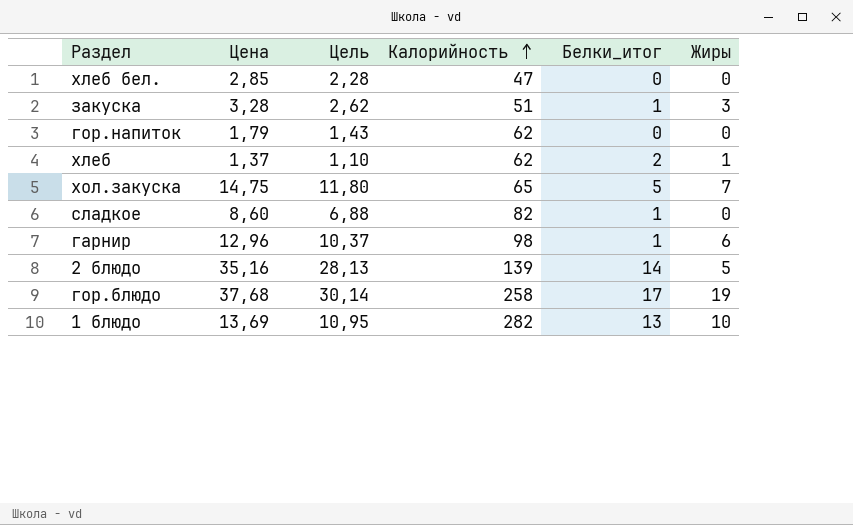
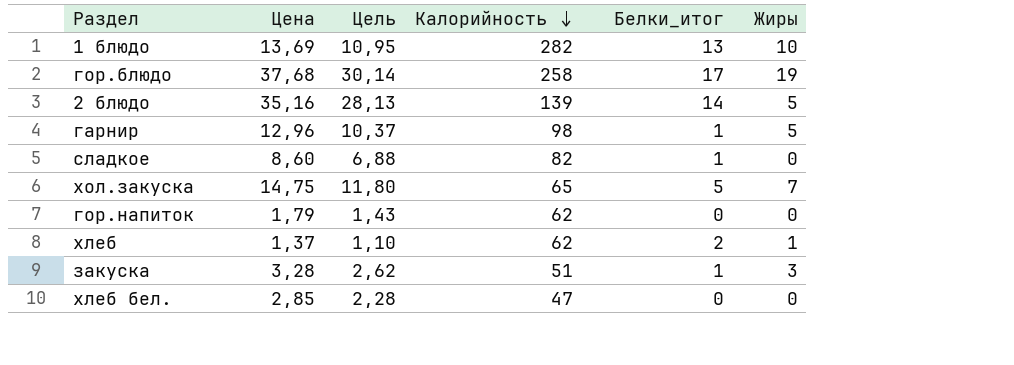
row order: Калорийность ascending -> Калорийность descending
гарнир | Жиры: 6 -> 5

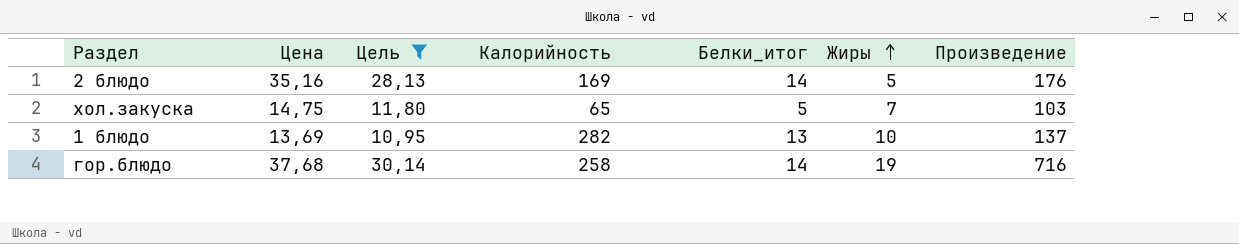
filter: none -> Цель >= 10,95
row order: Калорийность descending -> Жиры ascending
column Произведение | formula: none -> [Цена] * [Жиры]
2 блюдо | Калорийность: 139 -> 169
гор.блюдо | Белки_итог: 17 -> 14

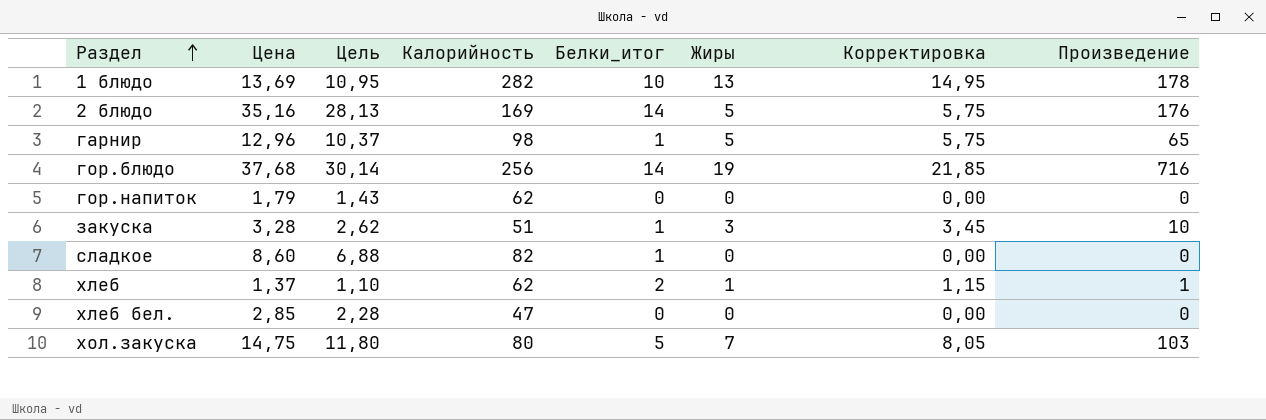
filter: Цель >= 10,95 -> none
row order: Жиры ascending -> Раздел ascending
column Корректировка | formula: none -> [Жиры] * 1,15
1 блюдо | Белки_итог: 13 -> 10
1 блюдо | Жиры: 10 -> 13
1 блюдо | Произведение: 137 -> 178
гор.блюдо | Калорийность: 258 -> 256
хол.закуска | Калорийность: 65 -> 80

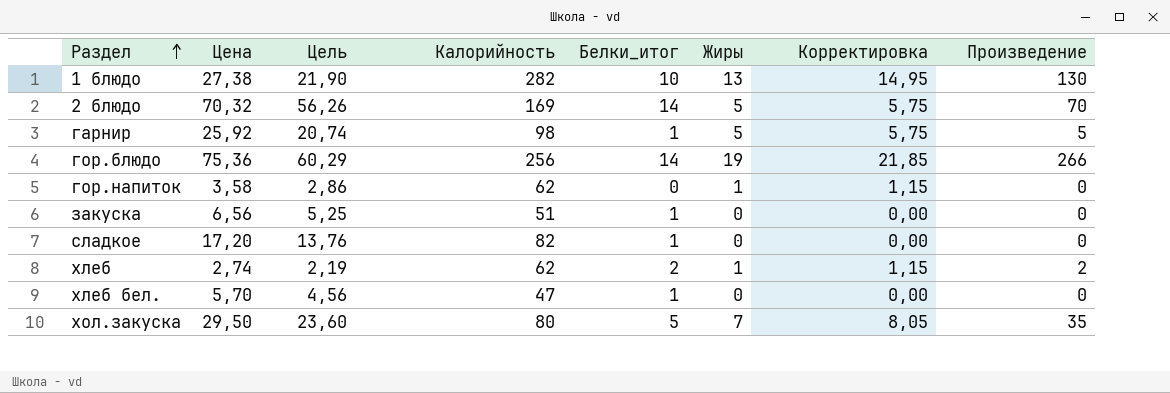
column Произведение | formula: [Цена] * [Жиры] -> [Белки_итог] * [Жиры]
1 блюдо | Цена: 13,69 -> 27,38
1 блюдо | Цель: 10,95 -> 21,90
2 блюдо | Цена: 35,16 -> 70,32
2 блюдо | Цель: 28,13 -> 56,26
гарнир | Цена: 12,96 -> 25,92
гарнир | Цель: 10,37 -> 20,74
гор.блюдо | Цена: 37,68 -> 75,36
гор.блюдо | Цель: 30,14 -> 60,29
гор.напиток | Цена: 1,79 -> 3,58
гор.напиток | Цель: 1,43 -> 2,86
гор.напиток | Жиры: 0 -> 1
гор.напиток | Корректировка: 0,00 -> 1,15
закуска | Цена: 3,28 -> 6,56
закуска | Цель: 2,62 -> 5,25
закуска | Жиры: 3 -> 0
закуска | Корректировка: 3,45 -> 0,00
сладкое | Цена: 8,60 -> 17,20
сладкое | Цель: 6,88 -> 13,76
хлеб | Цена: 1,37 -> 2,74
хлеб | Цель: 1,10 -> 2,19
хлеб бел. | Цена: 2,85 -> 5,70
хлеб бел. | Цель: 2,28 -> 4,56
хлеб бел. | Белки_итог: 0 -> 1
хол.закуска | Цена: 14,75 -> 29,50
хол.закуска | Цель: 11,80 -> 23,60

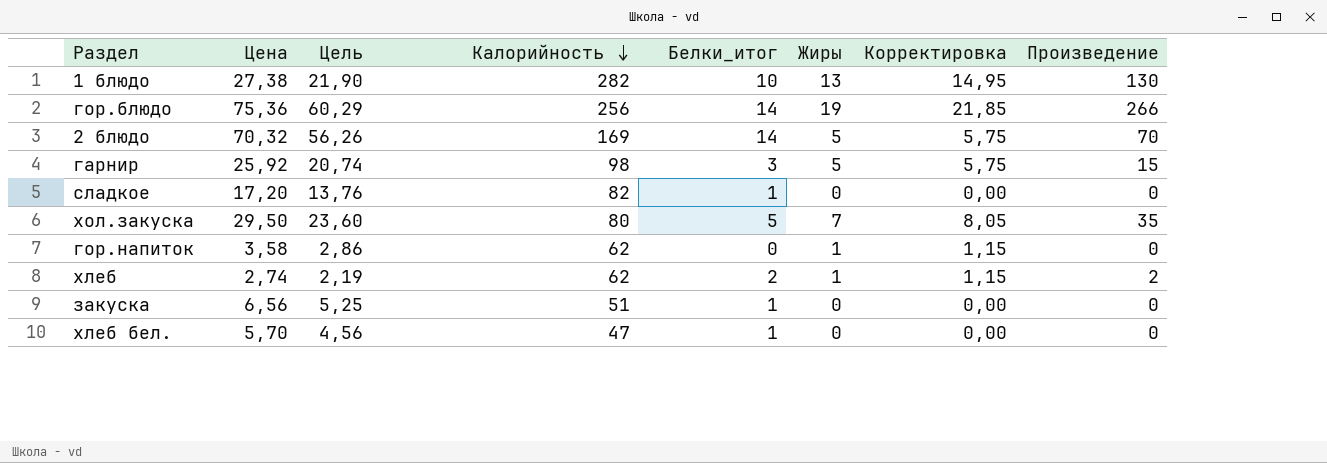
row order: Раздел ascending -> Калорийность descending
гарнир | Белки_итог: 1 -> 3
гарнир | Произведение: 5 -> 15

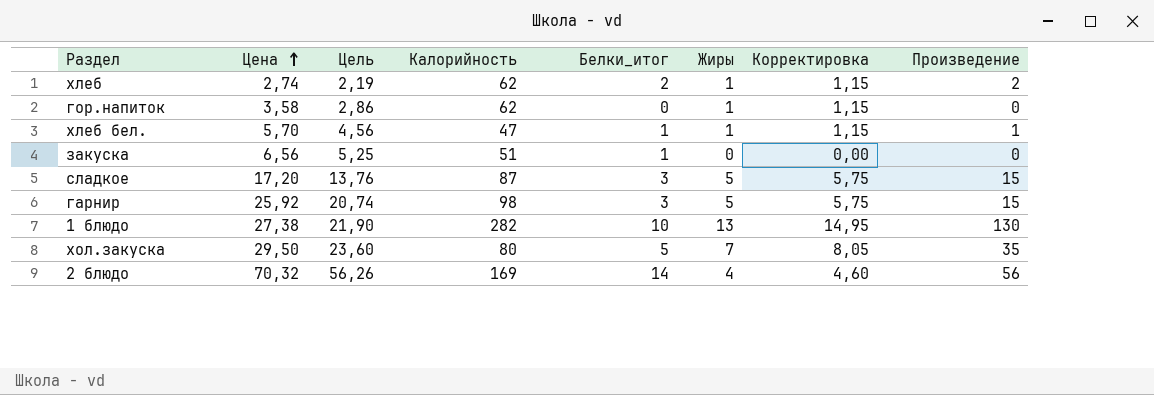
row order: Калорийность descending -> Цена ascending
row гор.блюдо: 75,36 | 60,29 | 256 | 14 | 19 | 21,85 | 266 -> none
хлеб бел. | Жиры: 0 -> 1
хлеб бел. | Корректировка: 0,00 -> 1,15
хлеб бел. | Произведение: 0 -> 1
сладкое | Калорийность: 82 -> 87
сладкое | Белки_итог: 1 -> 3
сладкое | Жиры: 0 -> 5
сладкое | Корректировка: 0,00 -> 5,75
сладкое | Произведение: 0 -> 15
2 блюдо | Жиры: 5 -> 4
2 блюдо | Корректировка: 5,75 -> 4,60
2 блюдо | Произведение: 70 -> 56

